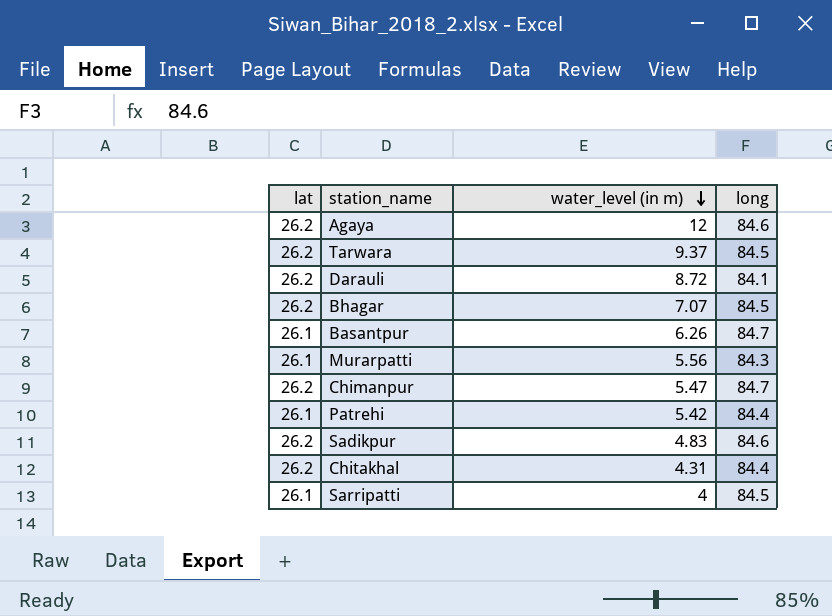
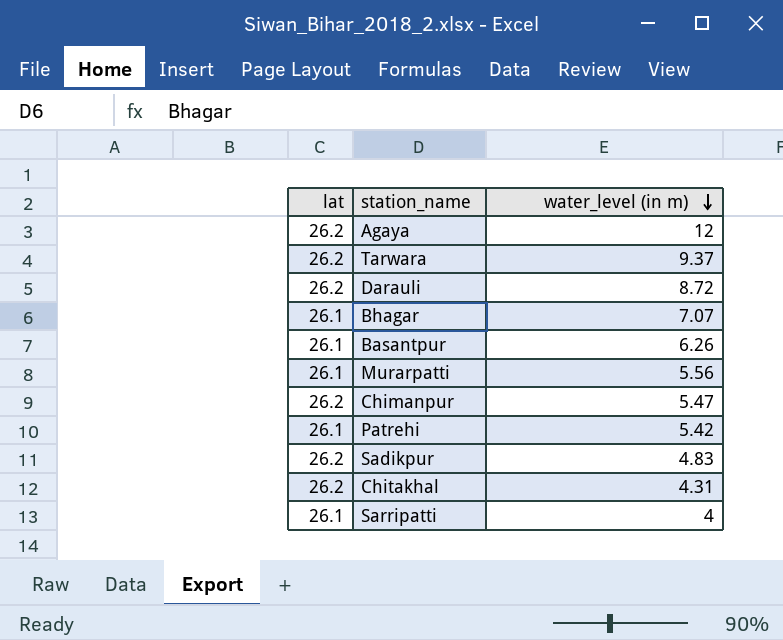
column long | position: 4 -> none
Bhagar | lat: 26.2 -> 26.1

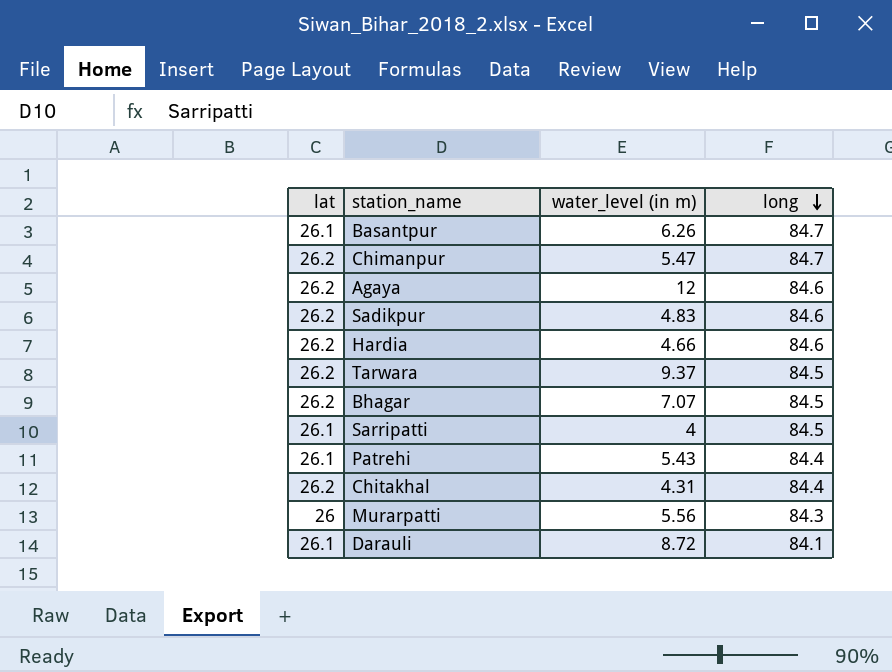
row order: water_level (in m) descending -> long descending
column long | position: none -> 4
row Hardia: none -> 26.2 | 4.66 | 84.6
Bhagar | lat: 26.1 -> 26.2
Patrehi | water_level (in m): 5.42 -> 5.43
Murarpatti | lat: 26.1 -> 26
Darauli | lat: 26.2 -> 26.1

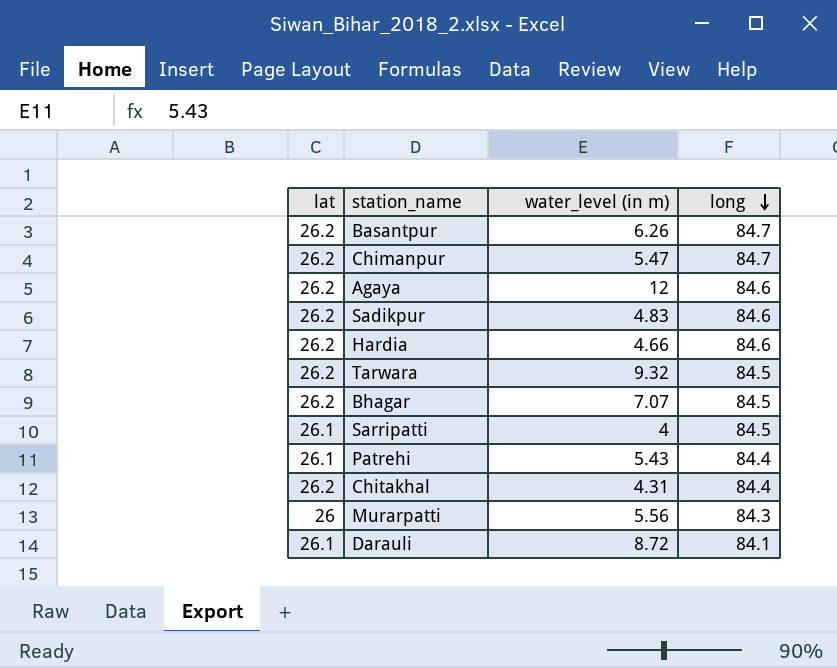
Basantpur | lat: 26.1 -> 26.2
Tarwara | water_level (in m): 9.37 -> 9.32

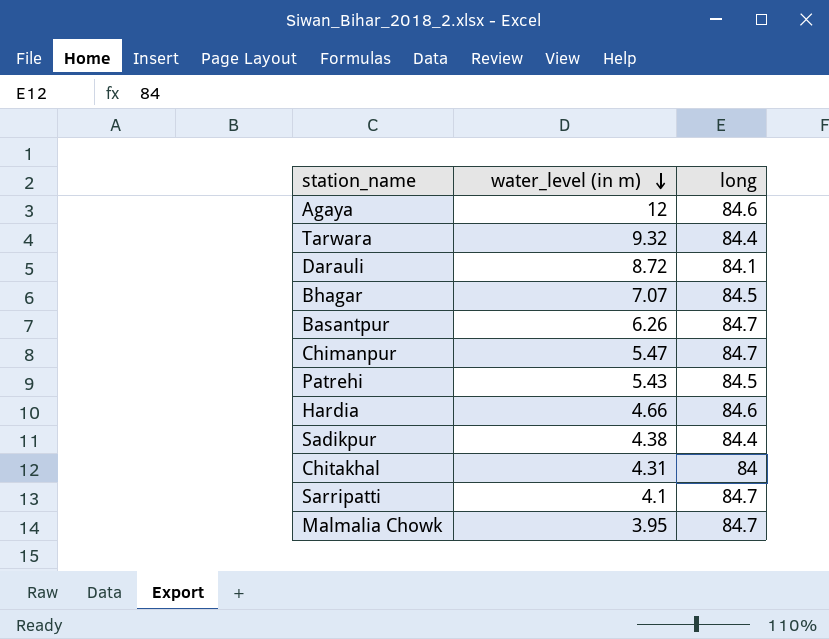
row order: long descending -> water_level (in m) descending
column lat | position: 1 -> none
row Murarpatti: 26 | 5.56 | 84.3 -> none
Tarwara | long: 84.5 -> 84.4
Patrehi | long: 84.4 -> 84.5
Sadikpur | water_level (in m): 4.83 -> 4.38
Sadikpur | long: 84.6 -> 84.4
Chitakhal | long: 84.4 -> 84
Sarripatti | water_level (in m): 4 -> 4.1
Sarripatti | long: 84.5 -> 84.7
row Malmalia Chowk: none -> 3.95 | 84.7

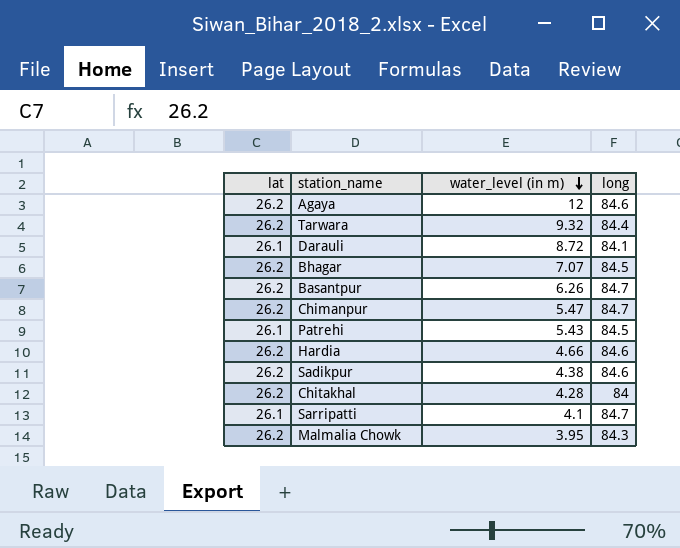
column lat | position: none -> 1
Sadikpur | long: 84.4 -> 84.6
Chitakhal | water_level (in m): 4.31 -> 4.28
Malmalia Chowk | long: 84.7 -> 84.3

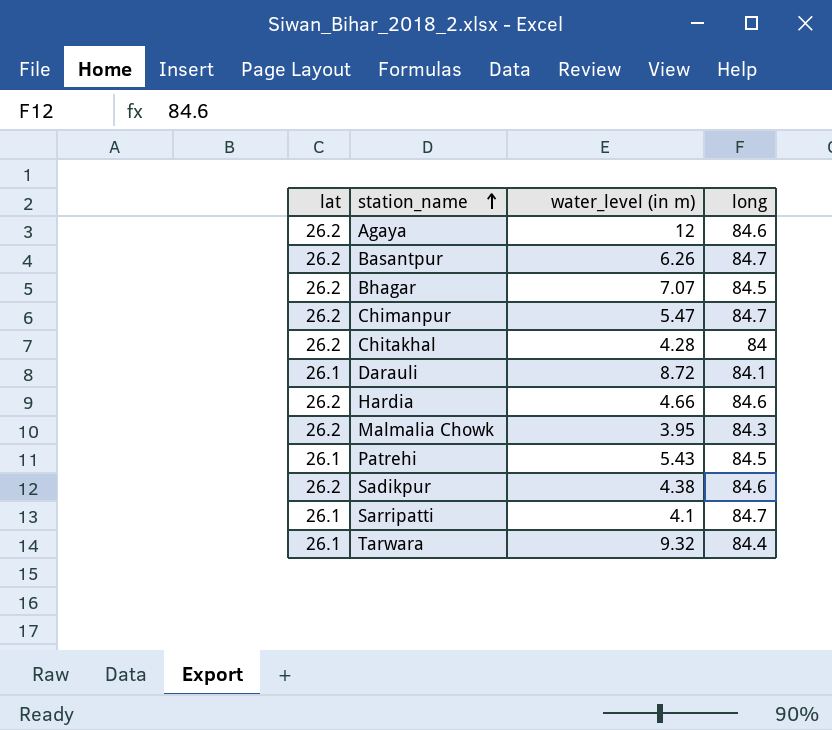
row order: water_level (in m) descending -> station_name ascending
Tarwara | lat: 26.2 -> 26.1

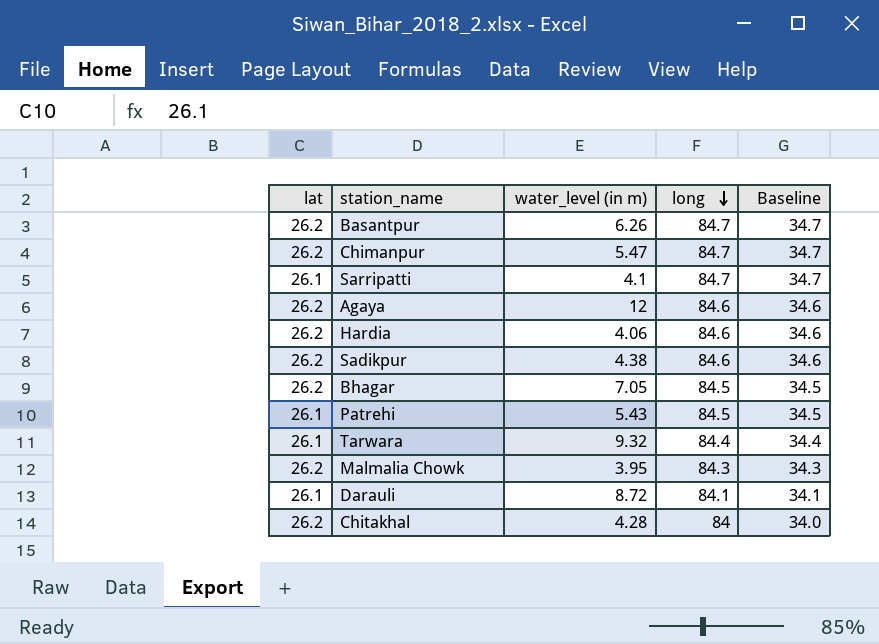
row order: station_name ascending -> long descending
column Baseline | formula: none -> [long] - 50
Hardia | water_level (in m): 4.66 -> 4.06
Bhagar | water_level (in m): 7.07 -> 7.05

